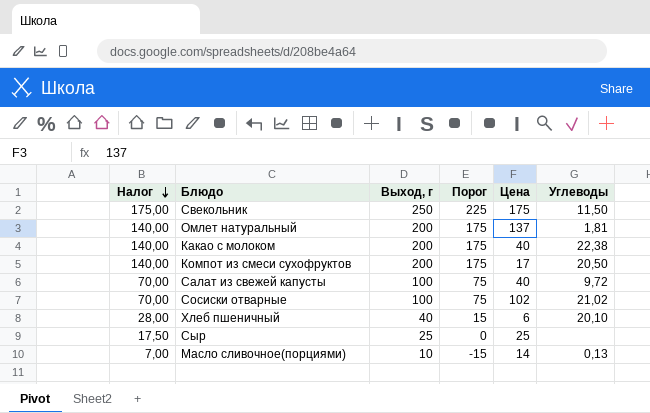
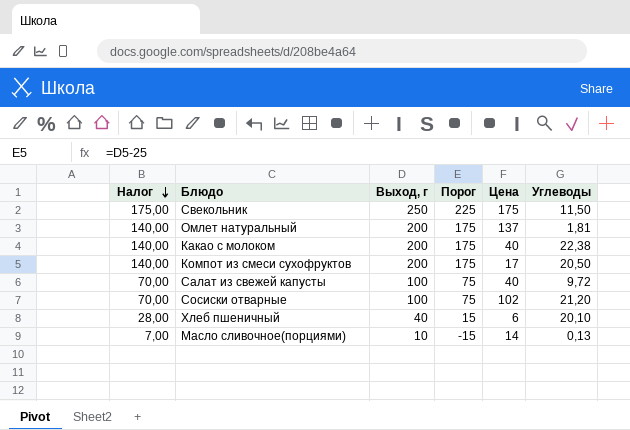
row Сыр: 17,50 | 25 | 0 | 25 | none -> none
Сосиски отварные | Углеводы: 21,02 -> 21,20

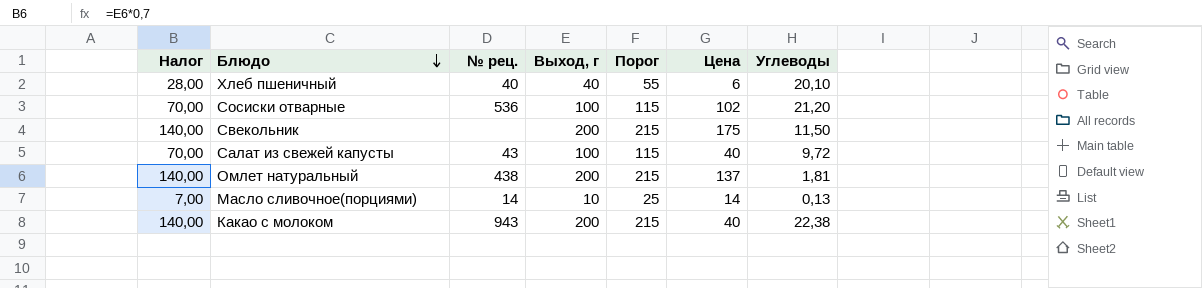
row order: Налог descending -> Блюдо descending
column № рец. | position: none -> 3
column Порог | formula: [Выход, г] - 25 -> [Выход, г] + 15
row Компот из смеси сухофруктов: 140,00 | 200 | 175 | 17 | 20,50 -> none
Свекольник | Налог: 175,00 -> 140,00
Свекольник | Выход, г: 250 -> 200

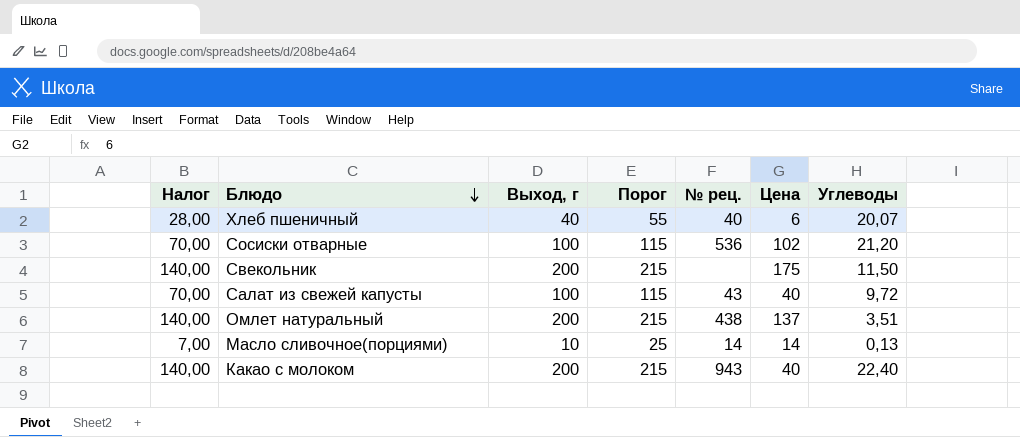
column № рец. | position: 3 -> 5
Хлеб пшеничный | Углеводы: 20,10 -> 20,07
Омлет натуральный | Углеводы: 1,81 -> 3,51
Какао с молоком | Углеводы: 22,38 -> 22,40

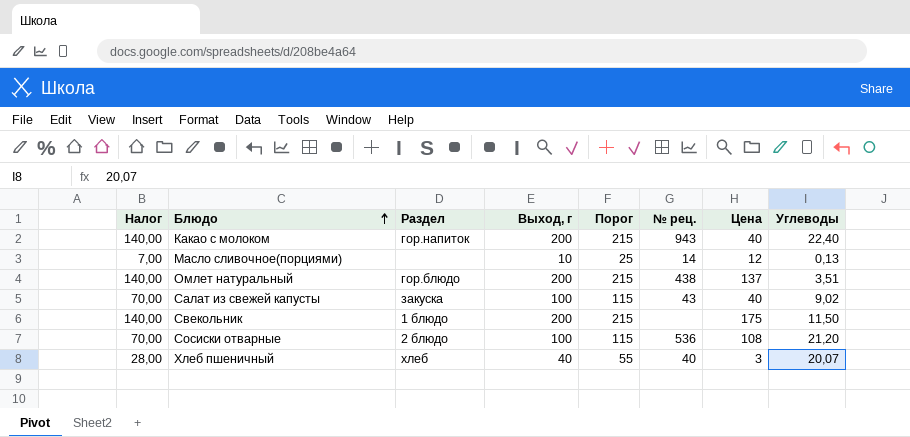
row order: Блюдо descending -> Блюдо ascending
column Раздел | position: none -> 3
Масло сливочное(порциями) | Цена: 14 -> 12
Салат из свежей капусты | Углеводы: 9,72 -> 9,02
Сосиски отварные | Цена: 102 -> 108
Хлеб пшеничный | Цена: 6 -> 3

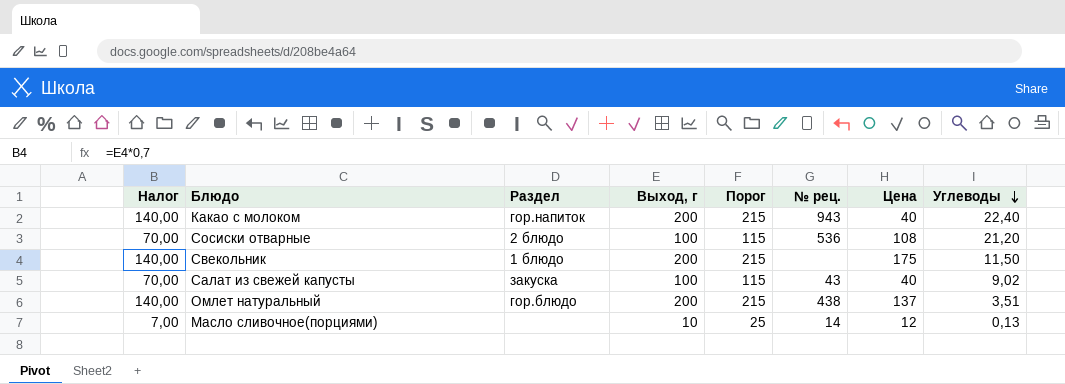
row order: Блюдо ascending -> Углеводы descending
row Хлеб пшеничный: 28,00 | хлеб | 40 | 55 | 40 | 3 | 20,07 -> none

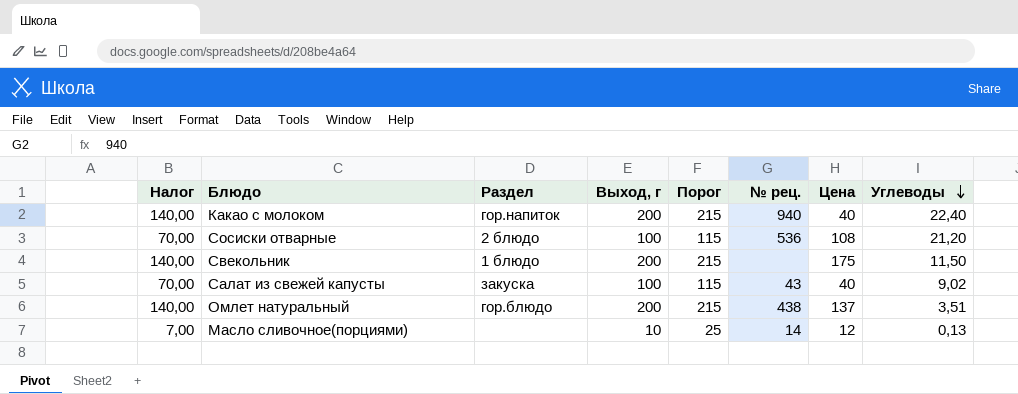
Какао с молоком | № рец.: 943 -> 940

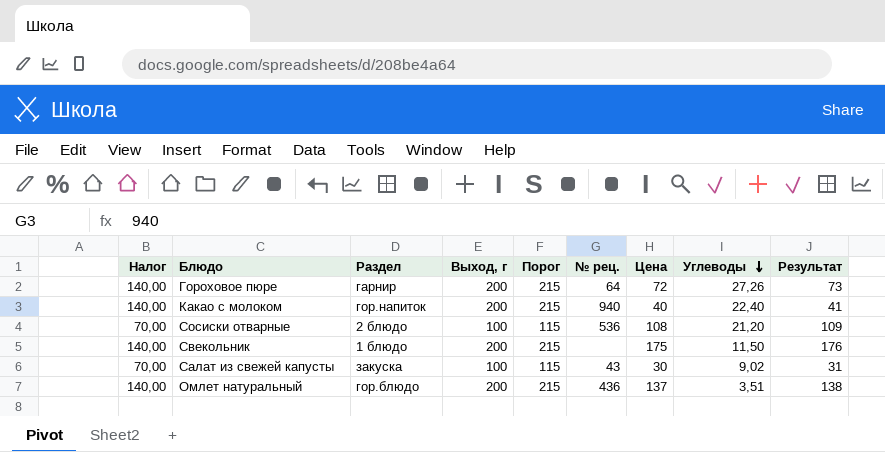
column Результат | formula: none -> [Цена] + 1
row Масло сливочное(порциями): 7,00 | none | 10 | 25 | 14 | 12 | 0,13 -> none
row Гороховое пюре: none -> 140,00 | гарнир | 200 | 215 | 64 | 72 | 27,26 | 73
Салат из свежей капусты | Цена: 40 -> 30
Омлет натуральный | № рец.: 438 -> 436

